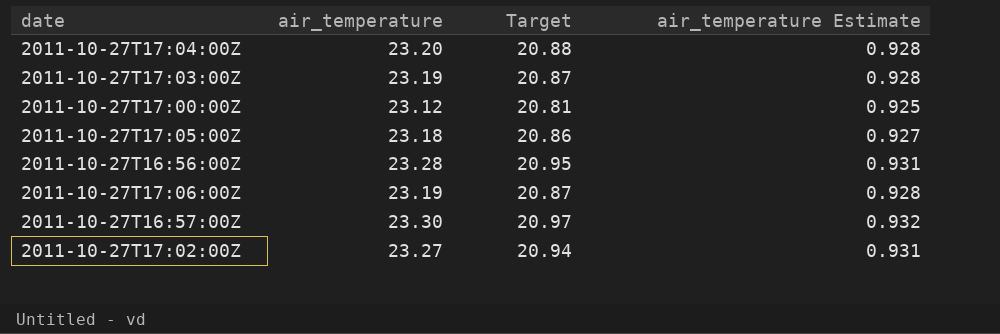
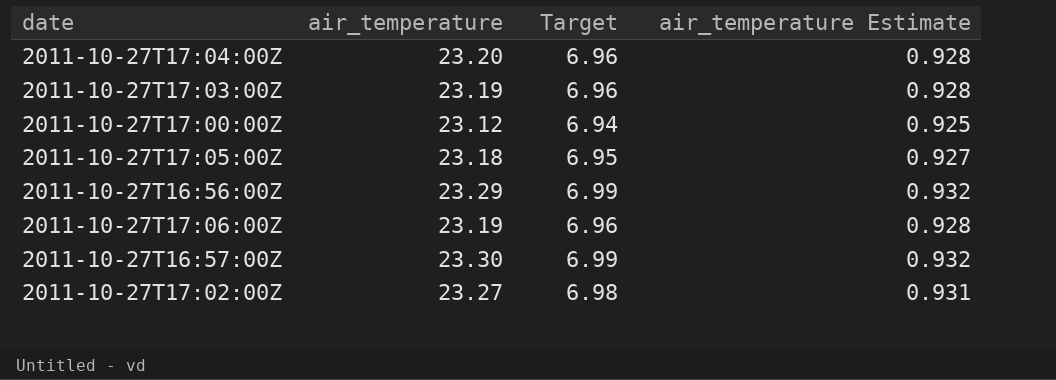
column Target | formula: [air_temperature] * 0.9 -> [air_temperature] * 0.3
2011-10-27T16:56:00Z | air_temperature: 23.28 -> 23.29
2011-10-27T16:56:00Z | air_temperature Estimate: 0.931 -> 0.932

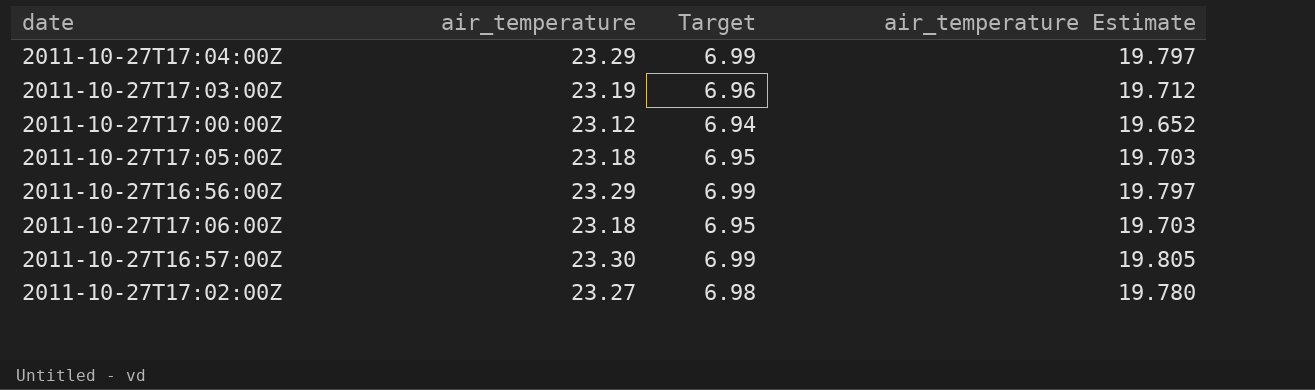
column air_temperature Estimate | formula: [air_temperature] * 0.04 -> [air_temperature] * 0.85
2011-10-27T17:04:00Z | air_temperature: 23.20 -> 23.29
2011-10-27T17:04:00Z | Target: 6.96 -> 6.99
2011-10-27T17:06:00Z | air_temperature: 23.19 -> 23.18
2011-10-27T17:06:00Z | Target: 6.96 -> 6.95

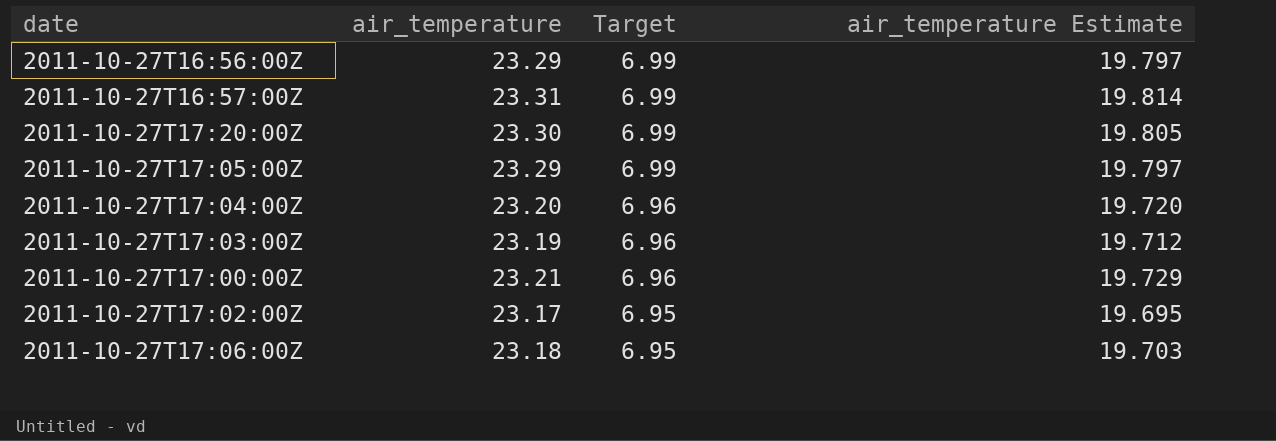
row order: none -> Target descending
2011-10-27T16:57:00Z | air_temperature: 23.30 -> 23.31
2011-10-27T16:57:00Z | air_temperature Estimate: 19.805 -> 19.814
row 2011-10-27T17:20:00Z: none -> 23.30 | 6.99 | 19.805
2011-10-27T17:05:00Z | air_temperature: 23.18 -> 23.29
2011-10-27T17:05:00Z | Target: 6.95 -> 6.99
2011-10-27T17:05:00Z | air_temperature Estimate: 19.703 -> 19.797
2011-10-27T17:04:00Z | air_temperature: 23.29 -> 23.20
2011-10-27T17:04:00Z | Target: 6.99 -> 6.96
2011-10-27T17:04:00Z | air_temperature Estimate: 19.797 -> 19.720
2011-10-27T17:00:00Z | air_temperature: 23.12 -> 23.21
2011-10-27T17:00:00Z | Target: 6.94 -> 6.96
2011-10-27T17:00:00Z | air_temperature Estimate: 19.652 -> 19.729
2011-10-27T17:02:00Z | air_temperature: 23.27 -> 23.17
2011-10-27T17:02:00Z | Target: 6.98 -> 6.95
2011-10-27T17:02:00Z | air_temperature Estimate: 19.780 -> 19.695

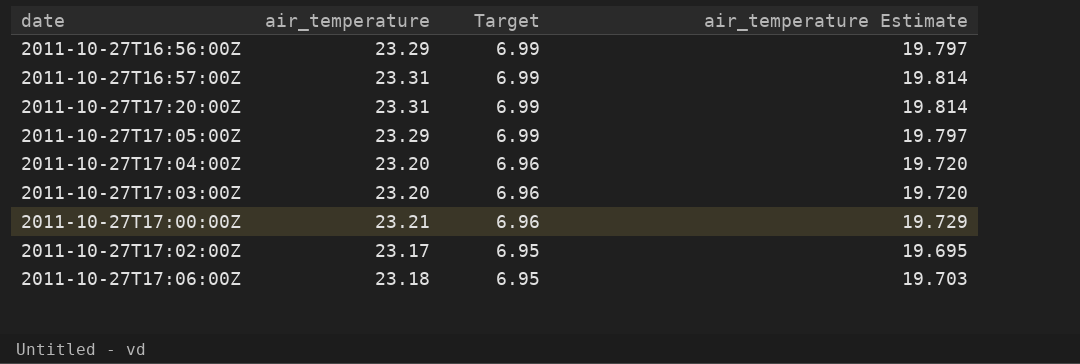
2011-10-27T17:20:00Z | air_temperature: 23.30 -> 23.31
2011-10-27T17:20:00Z | air_temperature Estimate: 19.805 -> 19.814
2011-10-27T17:03:00Z | air_temperature: 23.19 -> 23.20
2011-10-27T17:03:00Z | air_temperature Estimate: 19.712 -> 19.720

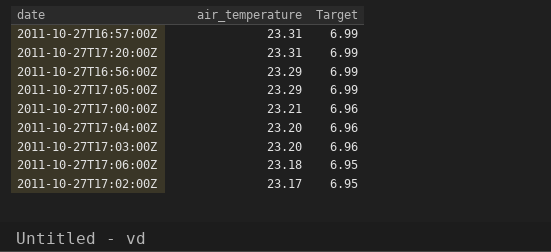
row order: Target descending -> air_temperature descending
column air_temperature Estimate | formula: [air_temperature] * 0.85 -> none

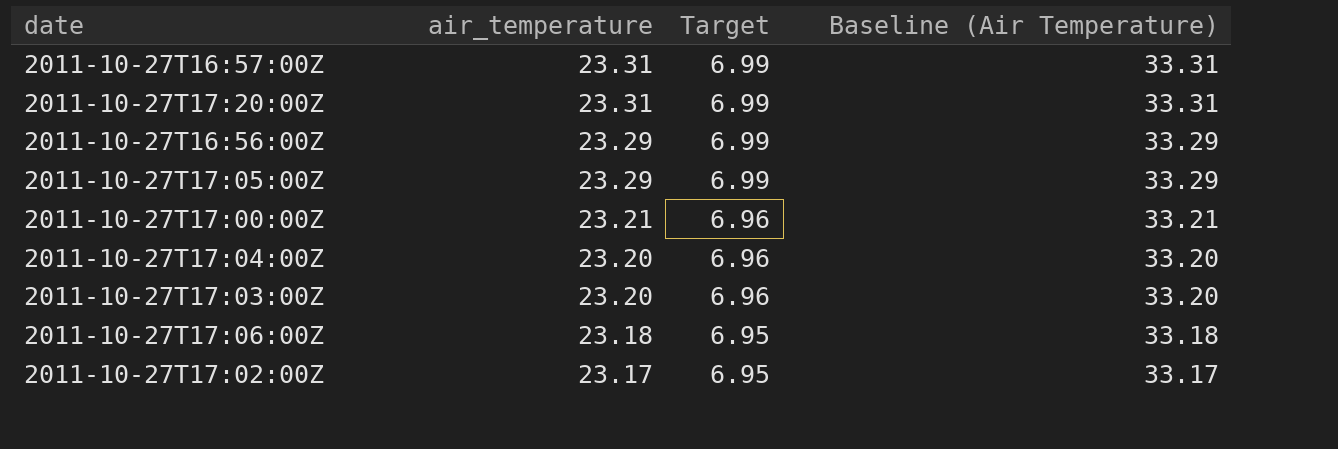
column Baseline (Air Temperature) | formula: none -> [air_temperature] + 10

